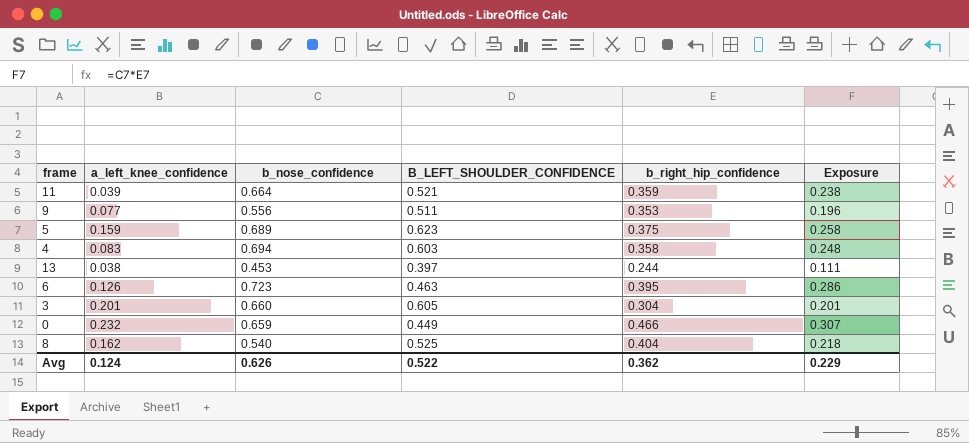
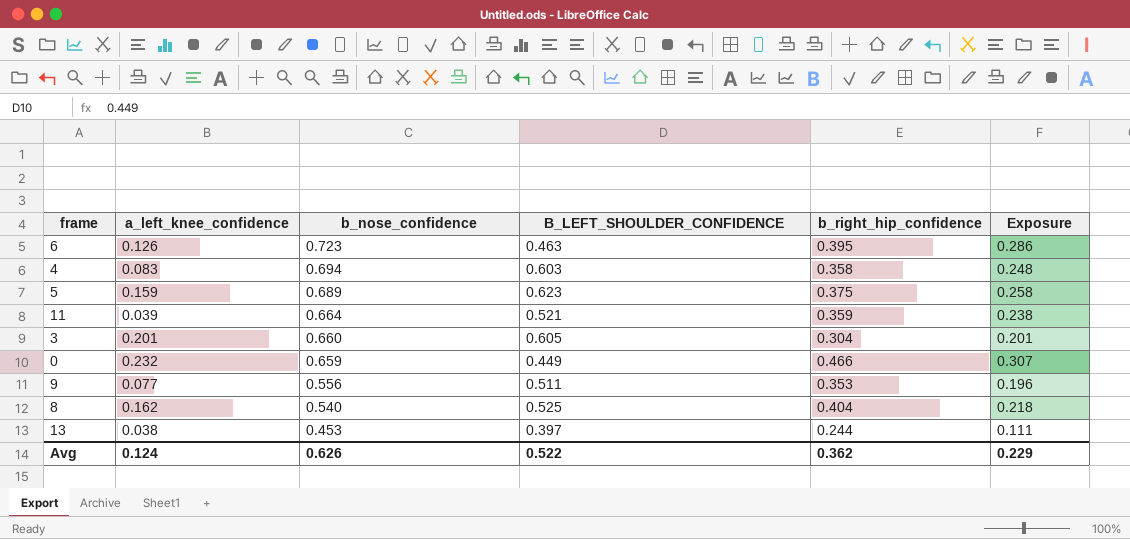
row order: none -> b_nose_confidence descending

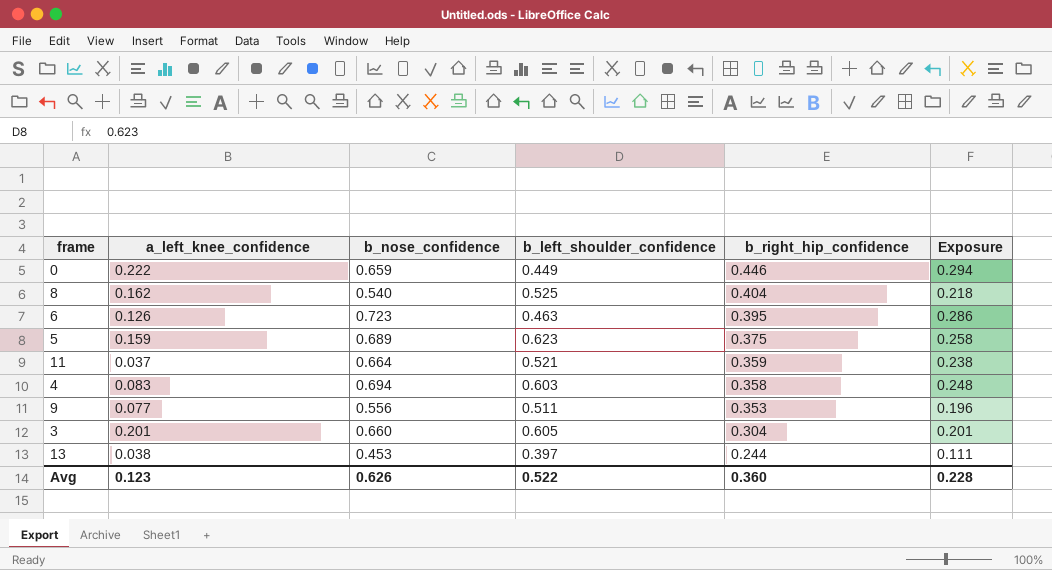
row order: b_nose_confidence descending -> b_right_hip_confidence descending
column name: B_LEFT_SHOULDER_CONFIDENCE -> b_left_shoulder_confidence
0 | a_left_knee_confidence: 0.232 -> 0.222
0 | b_right_hip_confidence: 0.466 -> 0.446
0 | Exposure: 0.307 -> 0.294
11 | a_left_knee_confidence: 0.039 -> 0.037
Avg | a_left_knee_confidence: 0.124 -> 0.123
Avg | b_right_hip_confidence: 0.362 -> 0.360
Avg | Exposure: 0.229 -> 0.228

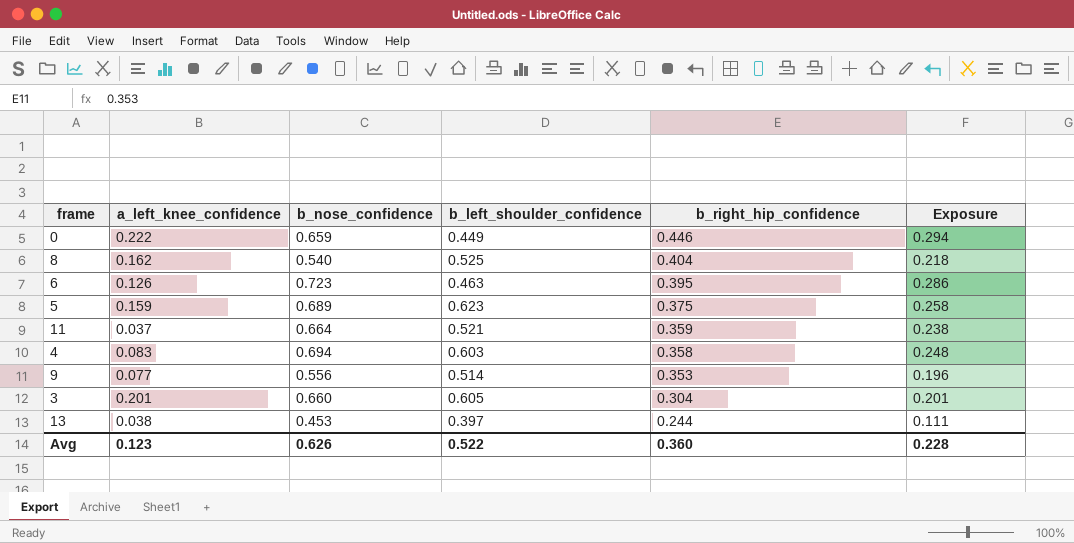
9 | b_left_shoulder_confidence: 0.511 -> 0.514

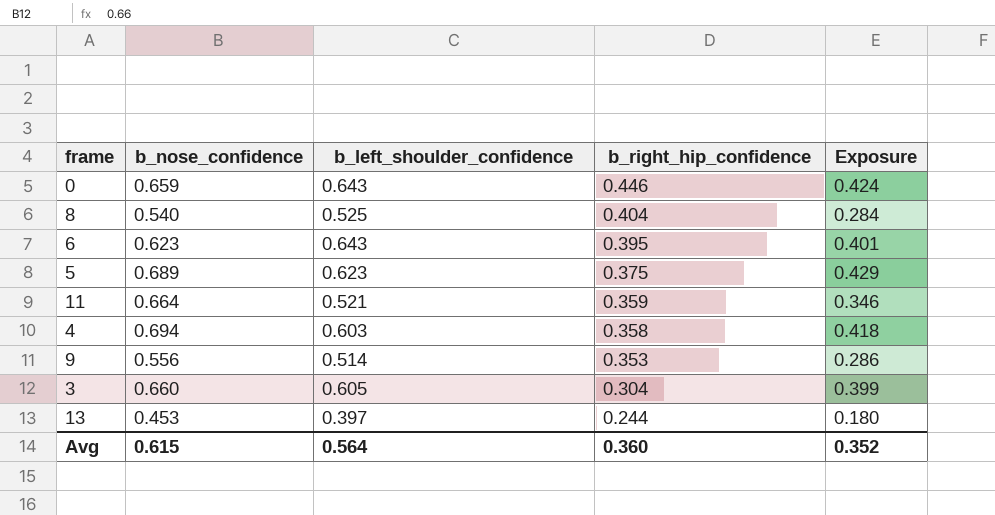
column a_left_knee_confidence | position: 2 -> none
column Exposure | formula: [b_nose_confidence] * [b_right_hip_confidence] -> [b_nose_confidence] * [b_left_shoulder_confidence]
0 | b_left_shoulder_confidence: 0.449 -> 0.643
6 | b_nose_confidence: 0.723 -> 0.623
6 | b_left_shoulder_confidence: 0.463 -> 0.643
Avg | b_nose_confidence: 0.626 -> 0.615
Avg | b_left_shoulder_confidence: 0.522 -> 0.564
Avg | Exposure: 0.228 -> 0.352

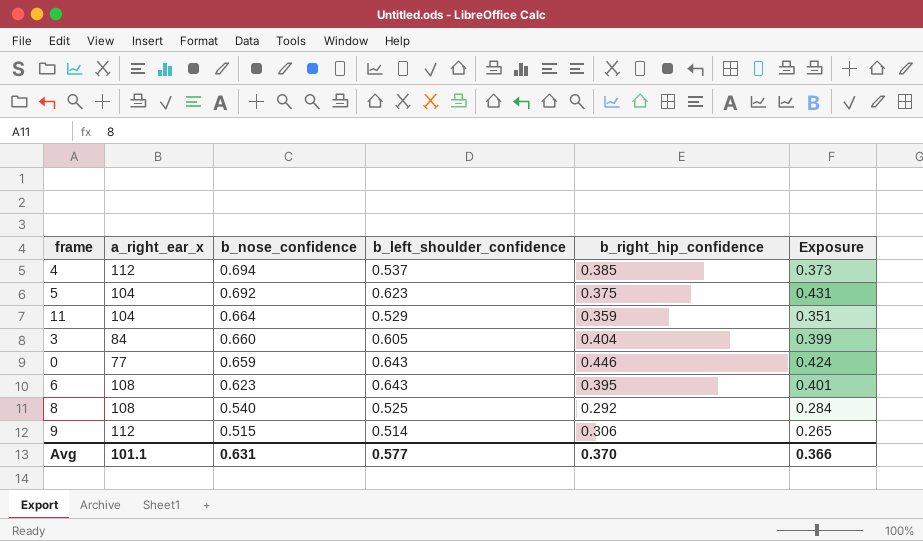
row order: b_right_hip_confidence descending -> b_nose_confidence descending
column a_right_ear_x | position: none -> 2
row 13: 0.453 | 0.397 | 0.244 | 0.180 -> none
4 | b_left_shoulder_confidence: 0.603 -> 0.537
4 | b_right_hip_confidence: 0.358 -> 0.385
4 | Exposure: 0.418 -> 0.373
5 | b_nose_confidence: 0.689 -> 0.692
5 | Exposure: 0.429 -> 0.431
11 | b_left_shoulder_confidence: 0.521 -> 0.529
11 | Exposure: 0.346 -> 0.351
3 | b_right_hip_confidence: 0.304 -> 0.404
8 | b_right_hip_confidence: 0.404 -> 0.292
9 | b_nose_confidence: 0.556 -> 0.515
9 | b_right_hip_confidence: 0.353 -> 0.306
9 | Exposure: 0.286 -> 0.265
Avg | b_nose_confidence: 0.615 -> 0.631
Avg | b_left_shoulder_confidence: 0.564 -> 0.577
Avg | b_right_hip_confidence: 0.360 -> 0.370
Avg | Exposure: 0.352 -> 0.366

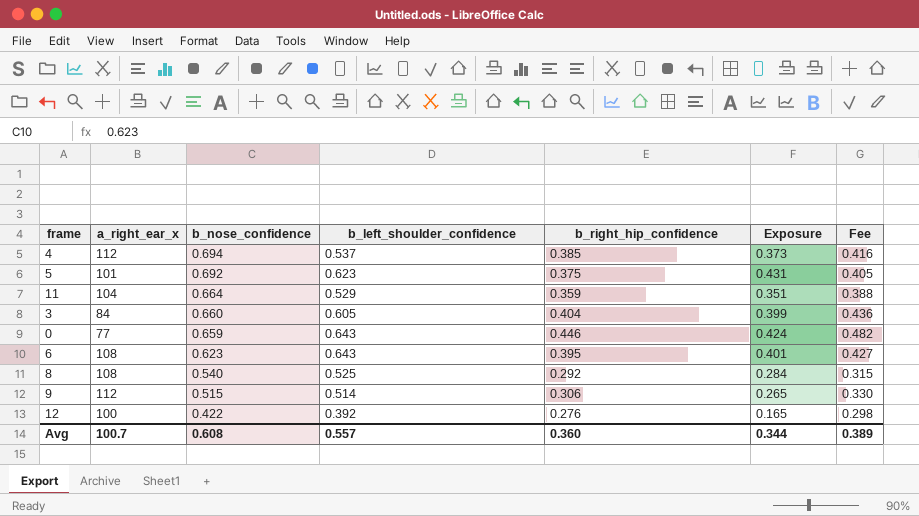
column Fee | formula: none -> [b_right_hip_confidence] * 1.08
5 | a_right_ear_x: 104 -> 101
row 12: none -> 100 | 0.422 | 0.392 | 0.276 | 0.165 | 0.298
Avg | a_right_ear_x: 101.1 -> 100.7
Avg | b_nose_confidence: 0.631 -> 0.608
Avg | b_left_shoulder_confidence: 0.577 -> 0.557
Avg | b_right_hip_confidence: 0.370 -> 0.360
Avg | Exposure: 0.366 -> 0.344

